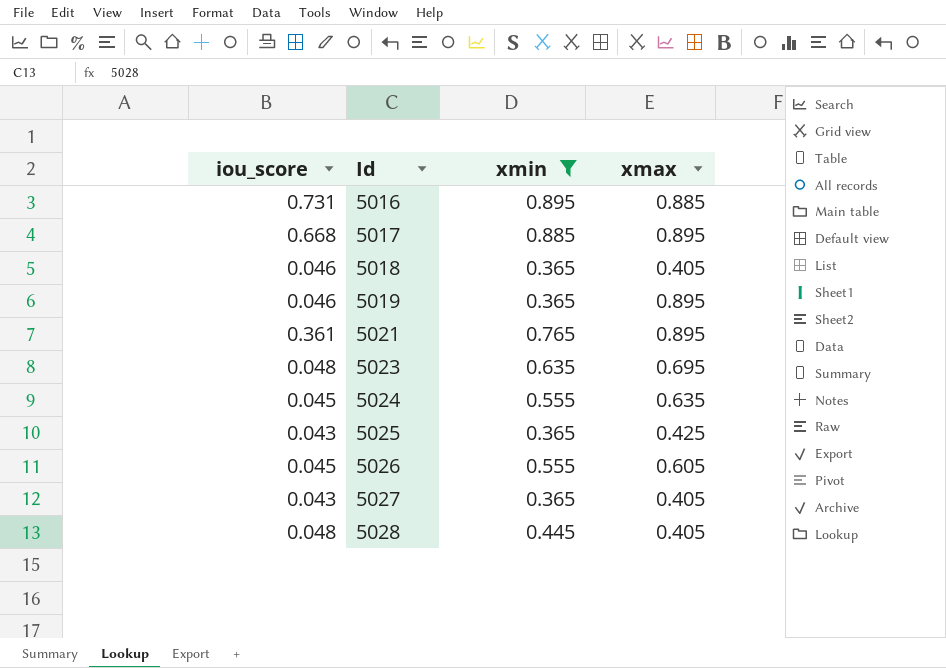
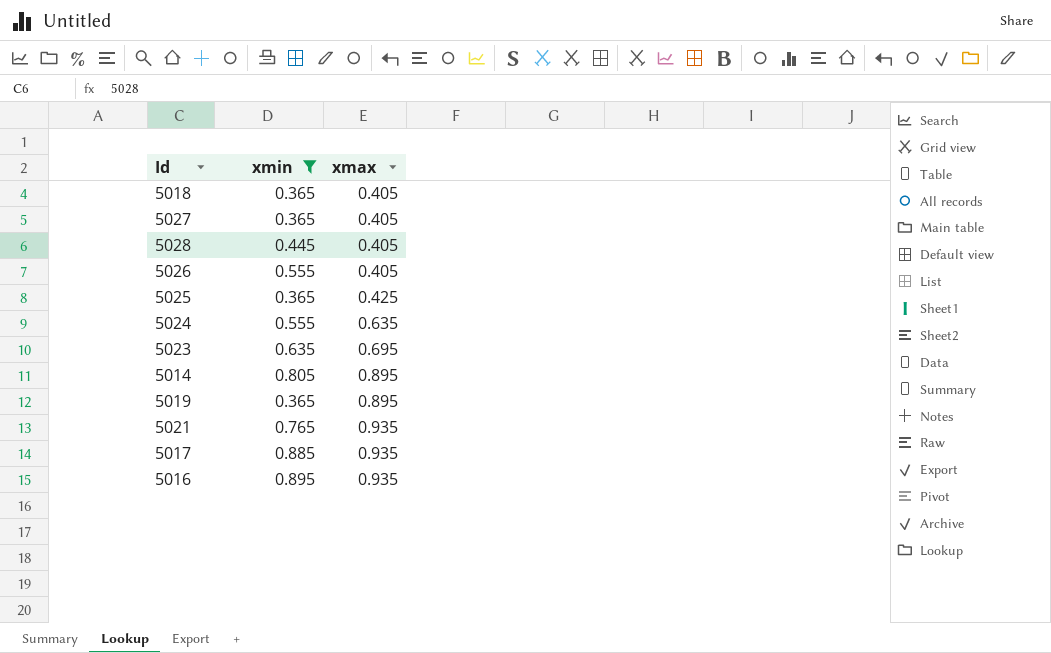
row order: Id ascending -> xmax ascending
column iou_score | position: 1 -> none
5026 | xmax: 0.605 -> 0.405
row 5014: none -> 0.805 | 0.895
5021 | xmax: 0.895 -> 0.935
5017 | xmax: 0.895 -> 0.935
5016 | xmax: 0.885 -> 0.935

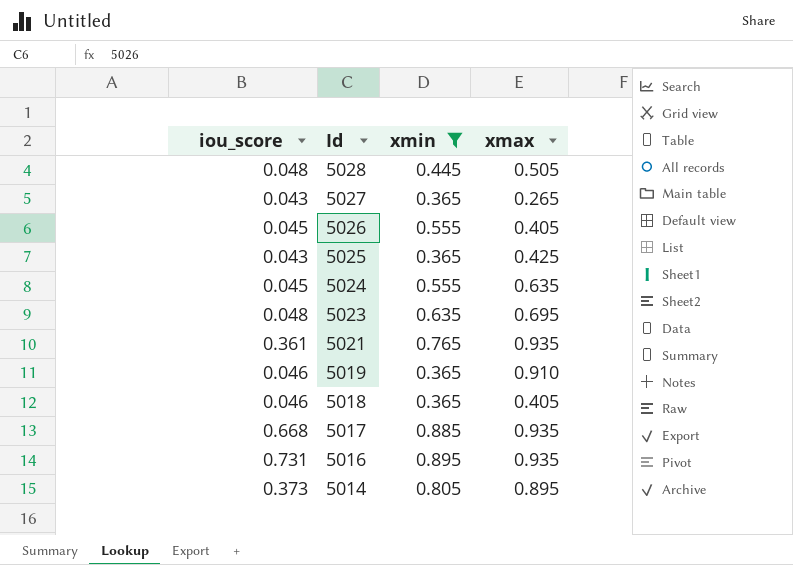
row order: xmax ascending -> Id descending
column iou_score | position: none -> 1
5028 | xmax: 0.405 -> 0.505
5027 | xmax: 0.405 -> 0.265
5019 | xmax: 0.895 -> 0.910

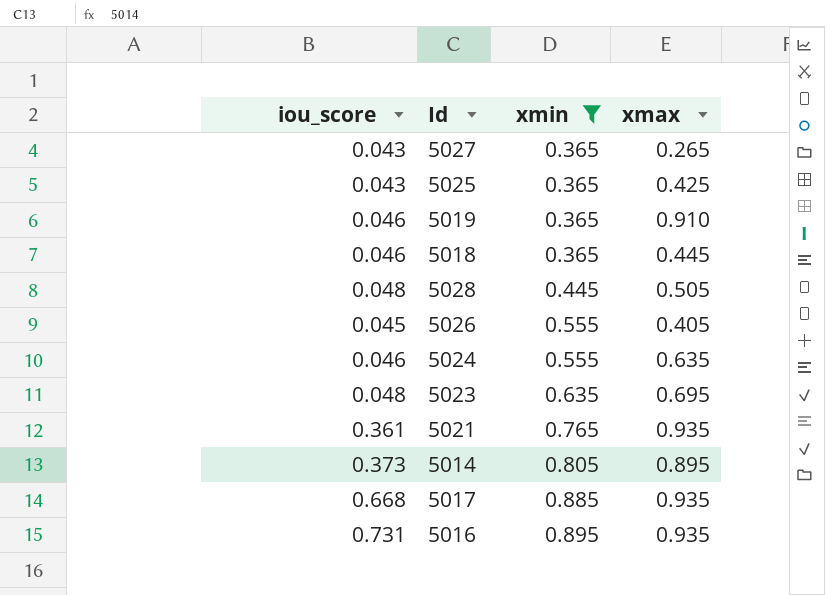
row order: Id descending -> xmin ascending
5018 | xmax: 0.405 -> 0.445
5024 | iou_score: 0.045 -> 0.046

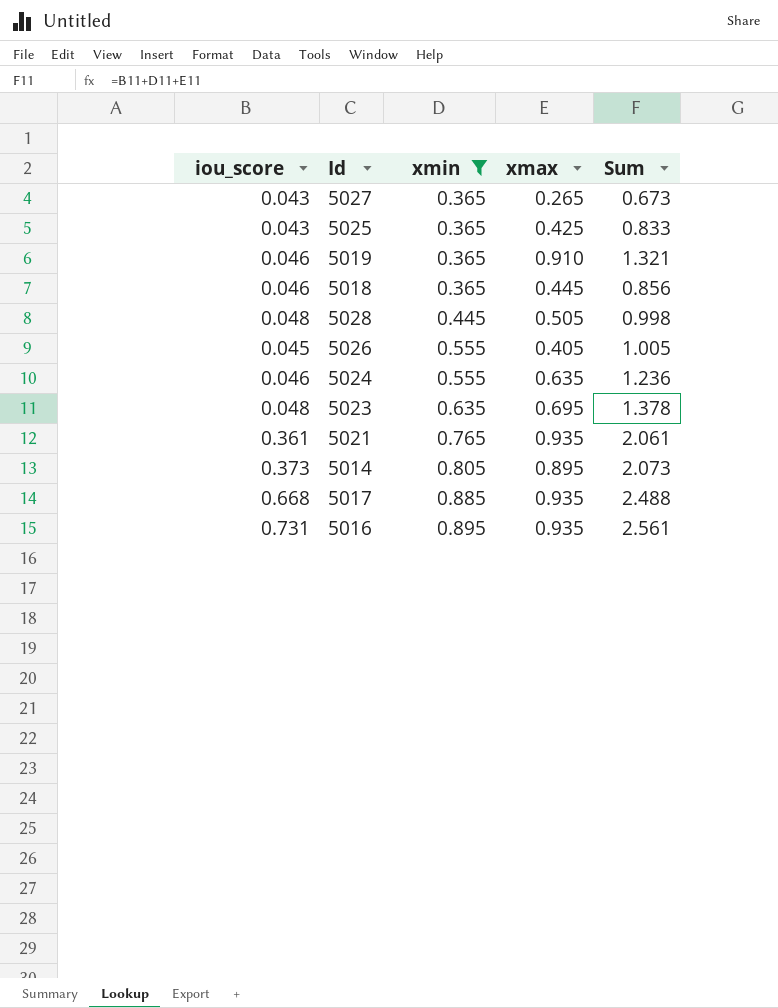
column Sum | formula: none -> [iou_score] + [xmin] + [xmax]

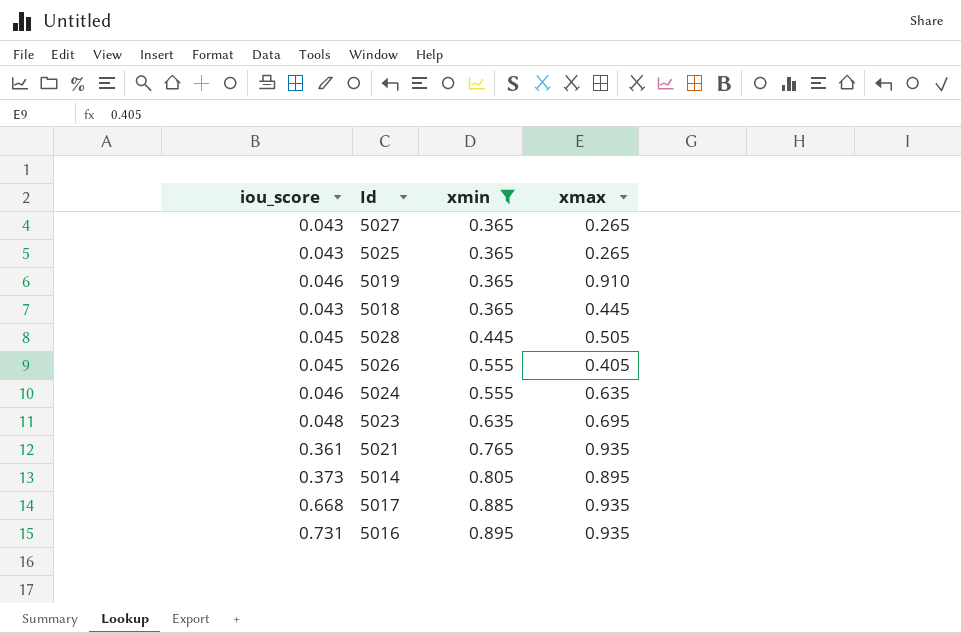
column Sum | formula: [iou_score] + [xmin] + [xmax] -> none
5025 | xmax: 0.425 -> 0.265
5018 | iou_score: 0.046 -> 0.043
5028 | iou_score: 0.048 -> 0.045

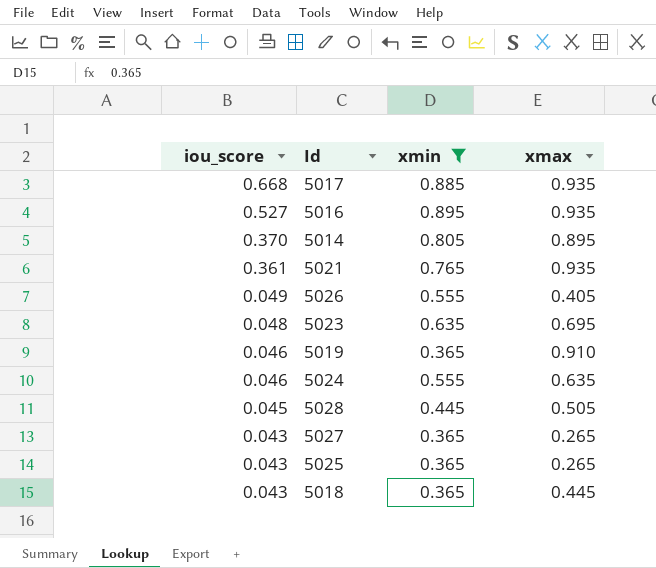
row order: xmin ascending -> iou_score descending
5016 | iou_score: 0.731 -> 0.527
5014 | iou_score: 0.373 -> 0.370
5026 | iou_score: 0.045 -> 0.049

